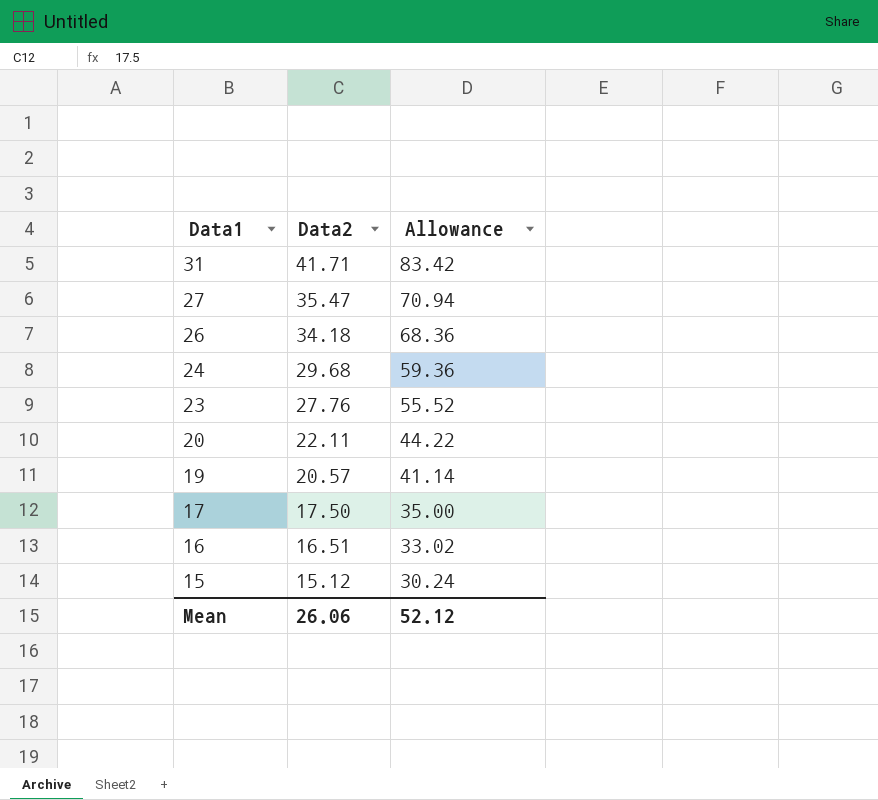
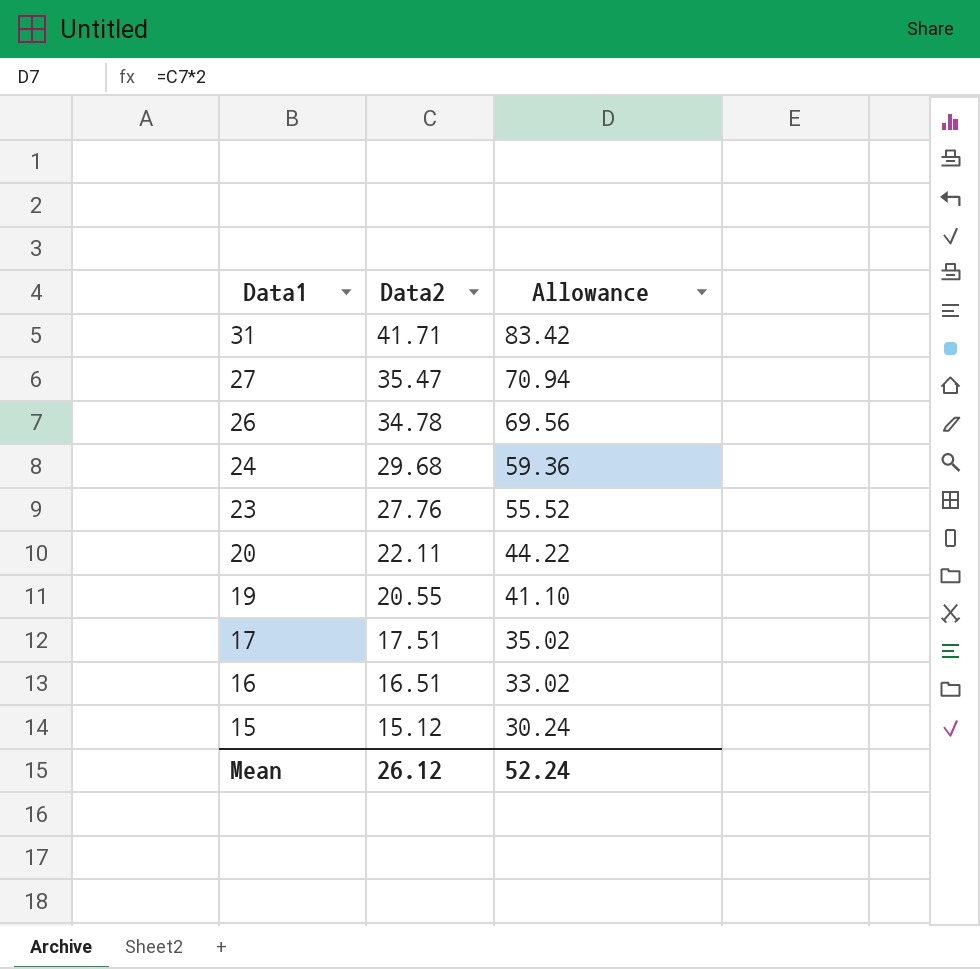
26 | Data2: 34.18 -> 34.78
26 | Allowance: 68.36 -> 69.56
19 | Data2: 20.57 -> 20.55
19 | Allowance: 41.14 -> 41.10
17 | Data2: 17.50 -> 17.51
17 | Allowance: 35.00 -> 35.02
Mean | Data2: 26.06 -> 26.12
Mean | Allowance: 52.12 -> 52.24

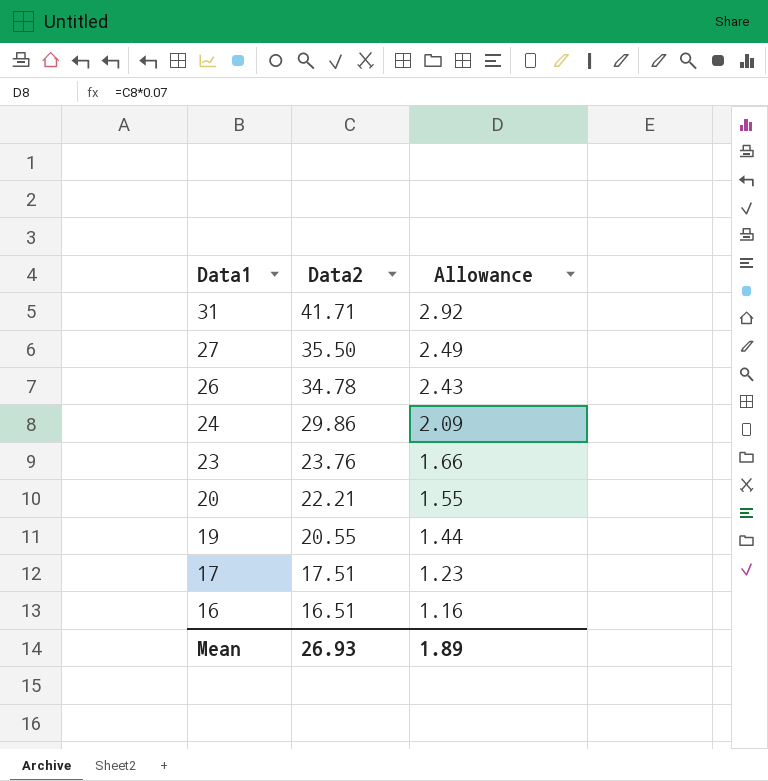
column Allowance | formula: [Data2] * 2 -> [Data2] * 0.07
row 15: 15.12 | 30.24 -> none
27 | Data2: 35.47 -> 35.50
24 | Data2: 29.68 -> 29.86
23 | Data2: 27.76 -> 23.76
20 | Data2: 22.11 -> 22.21
Mean | Data2: 26.12 -> 26.93
Mean | Allowance: 52.24 -> 1.89

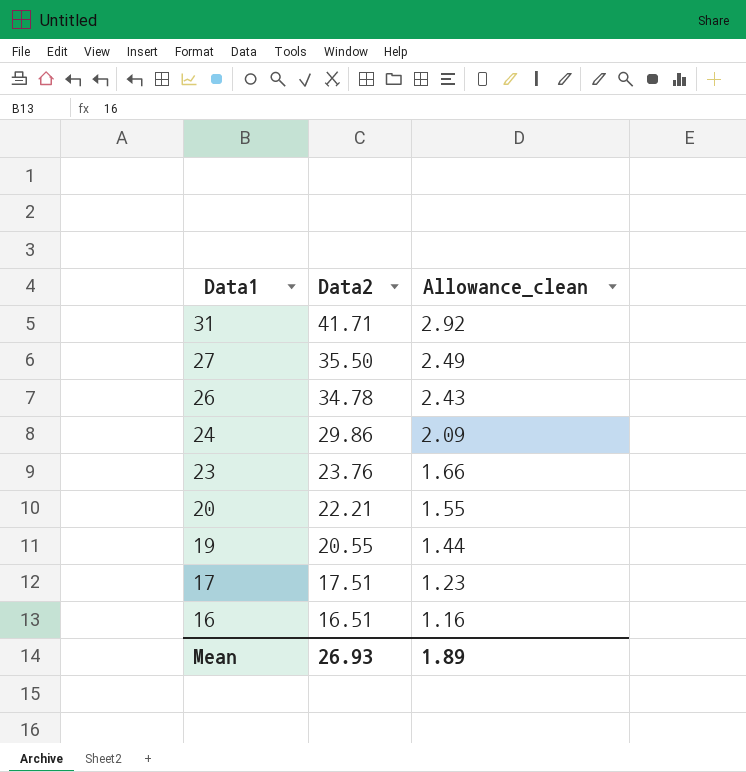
column name: Allowance -> Allowance_clean

